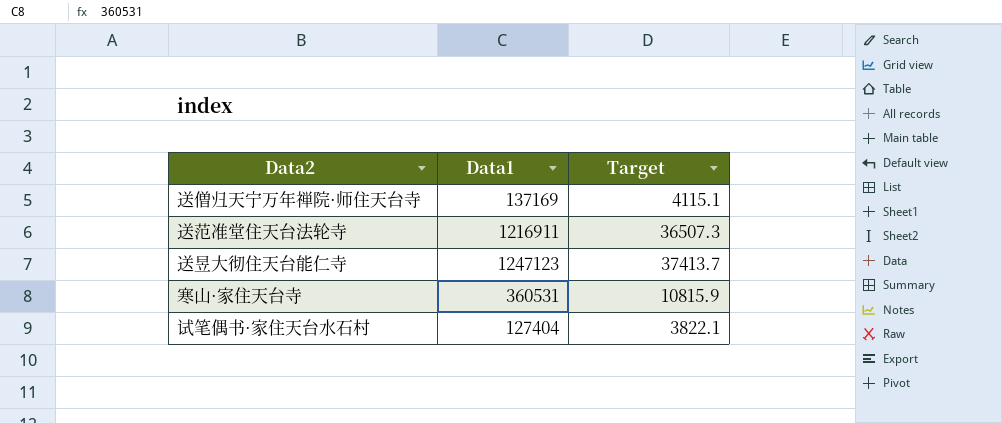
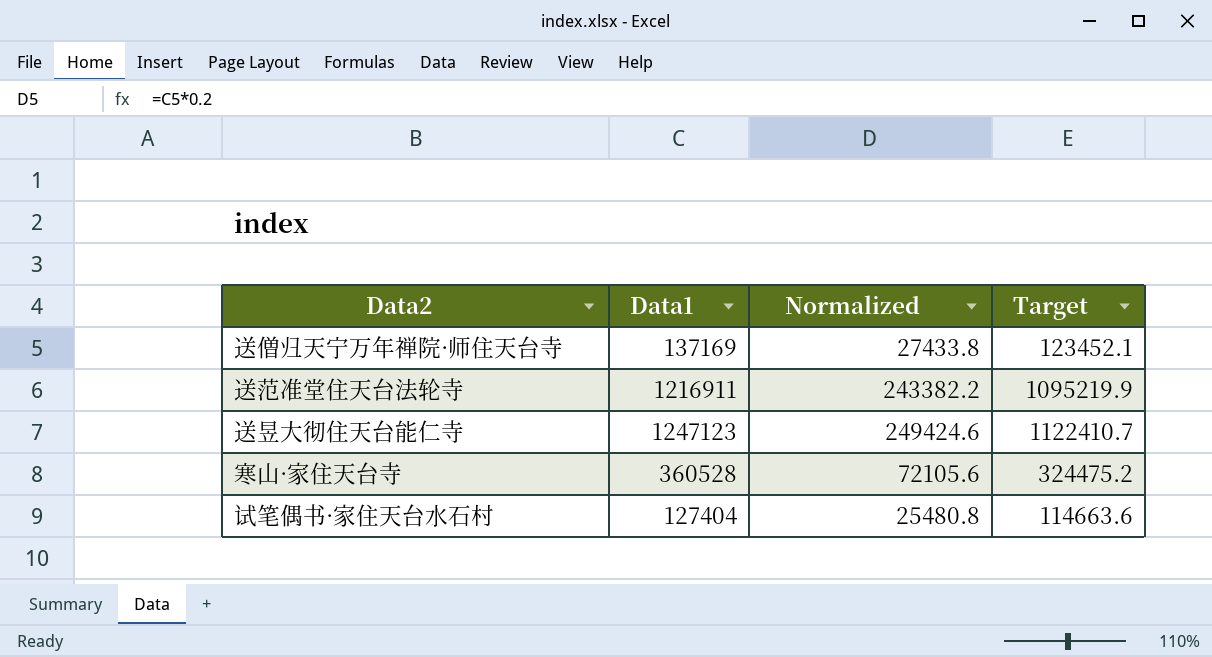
column Normalized | formula: none -> [Data1] * 0.2
column Target | formula: [Data1] * 0.03 -> [Data1] * 0.9
寒山·家住天台寺 | Data1: 360531 -> 360528

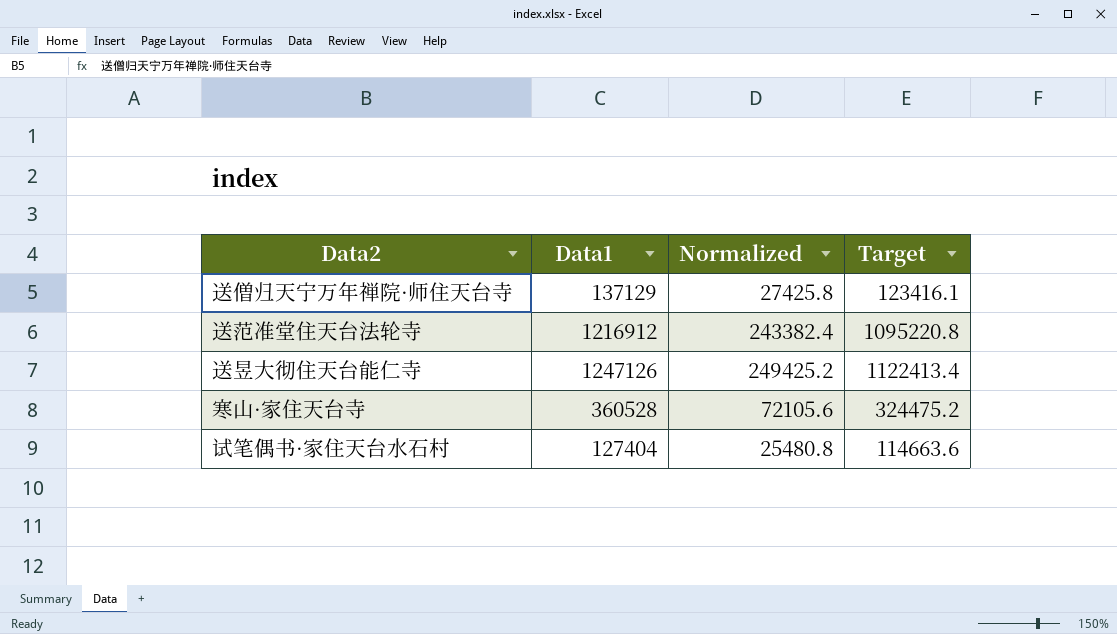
送僧归天宁万年禅院·师住天台寺 | Data1: 137169 -> 137129
送僧归天宁万年禅院·师住天台寺 | Normalized: 27433.8 -> 27425.8
送僧归天宁万年禅院·师住天台寺 | Target: 123452.1 -> 123416.1
送范准堂住天台法轮寺 | Data1: 1216911 -> 1216912
送范准堂住天台法轮寺 | Normalized: 243382.2 -> 243382.4
送范准堂住天台法轮寺 | Target: 1095219.9 -> 1095220.8
送昱大彻住天台能仁寺 | Data1: 1247123 -> 1247126
送昱大彻住天台能仁寺 | Normalized: 249424.6 -> 249425.2
送昱大彻住天台能仁寺 | Target: 1122410.7 -> 1122413.4

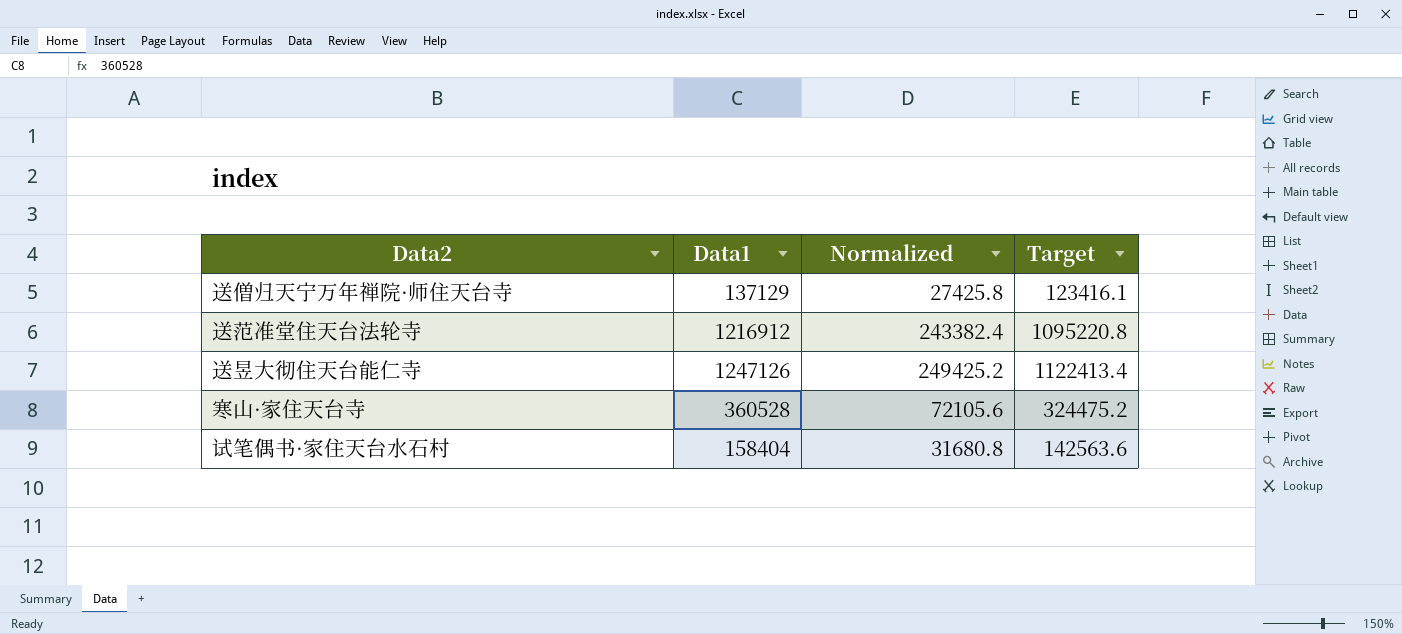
试笔偶书·家住天台水石村 | Data1: 127404 -> 158404
试笔偶书·家住天台水石村 | Normalized: 25480.8 -> 31680.8
试笔偶书·家住天台水石村 | Target: 114663.6 -> 142563.6

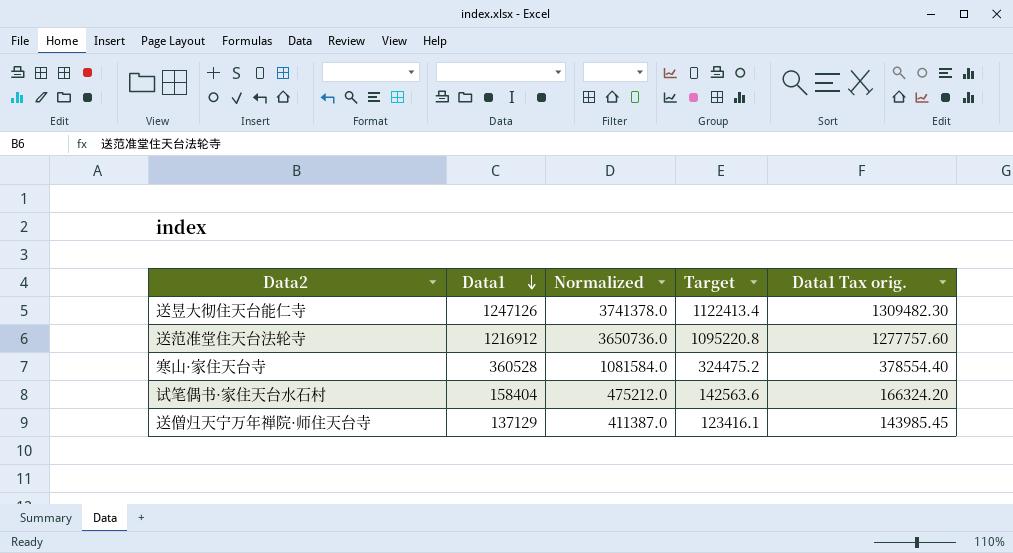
row order: none -> Data1 descending
column Normalized | formula: [Data1] * 0.2 -> [Data1] * 3
column Data1 Tax orig. | formula: none -> [Data1] * 1.05

